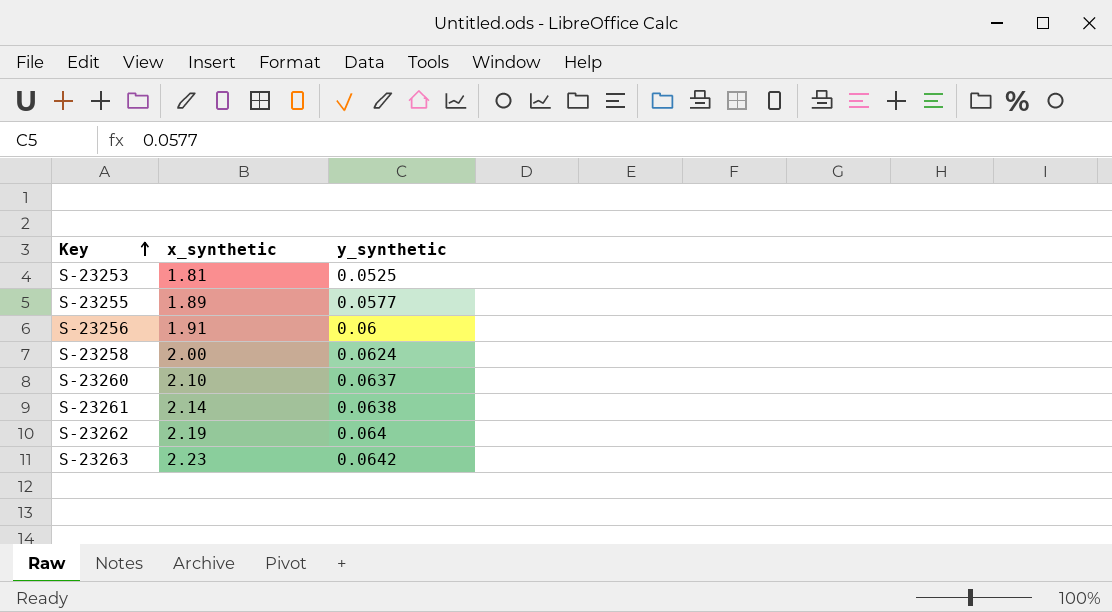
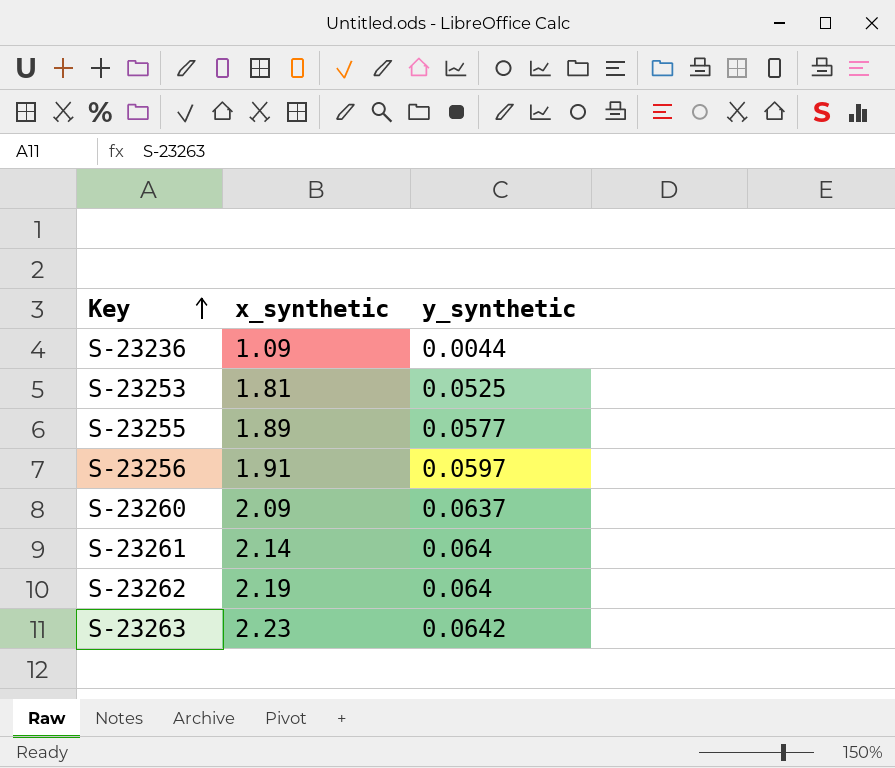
row S-23258: 2.00 | 0.0624 -> none
row S-23236: none -> 1.09 | 0.0044
S-23256 | y_synthetic: 0.06 -> 0.0597
S-23260 | x_synthetic: 2.10 -> 2.09
S-23261 | y_synthetic: 0.0638 -> 0.064

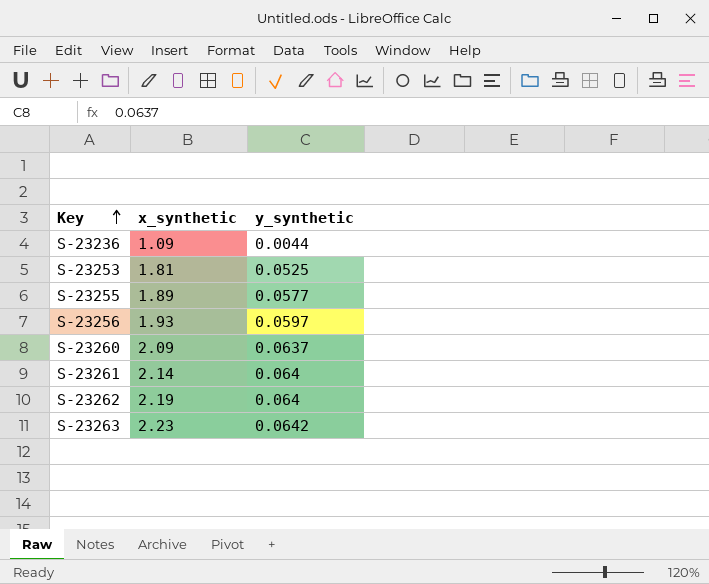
S-23256 | x_synthetic: 1.91 -> 1.93

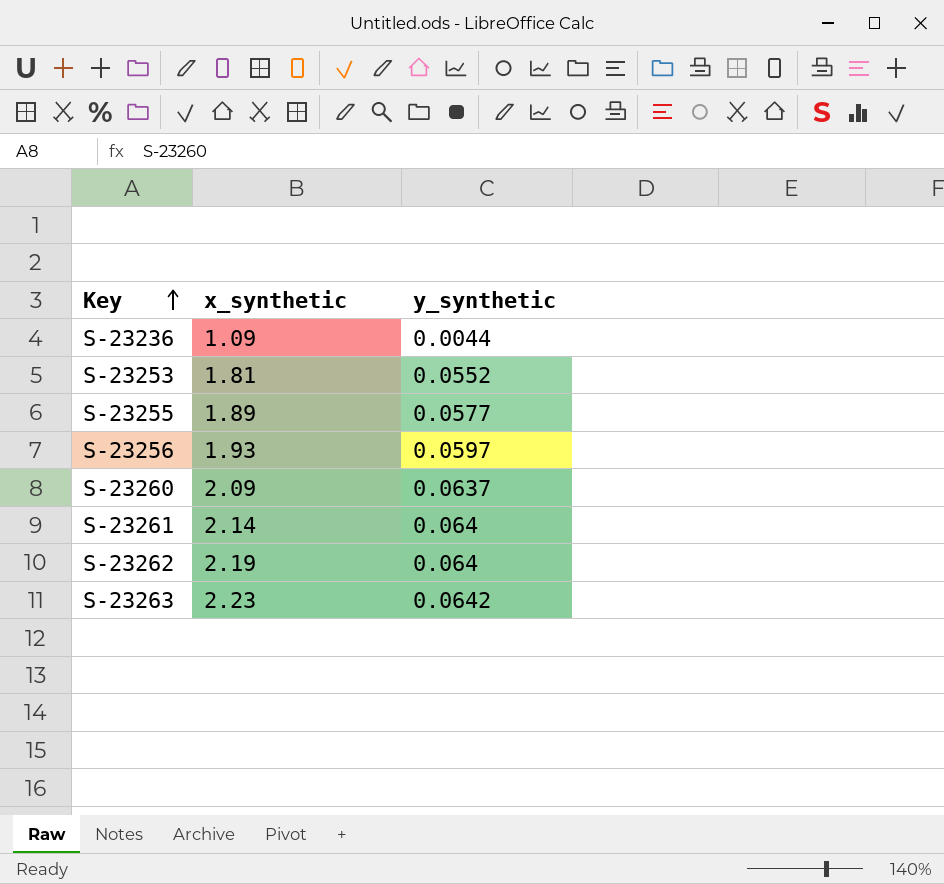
S-23253 | y_synthetic: 0.0525 -> 0.0552

